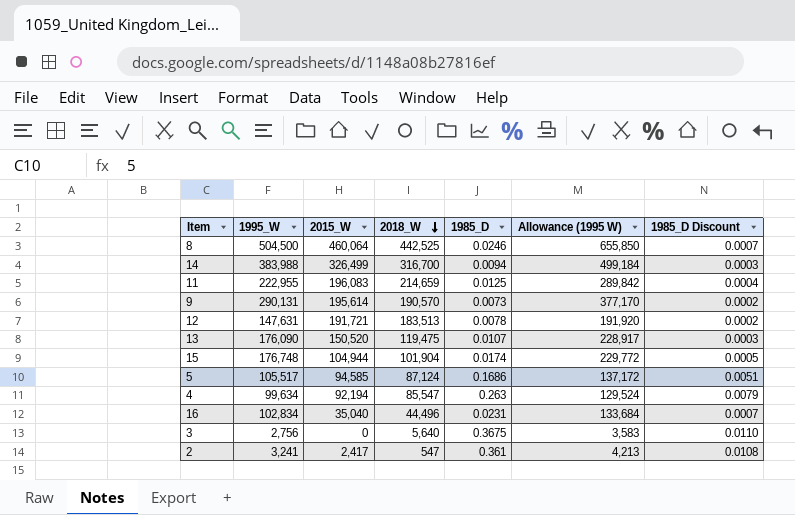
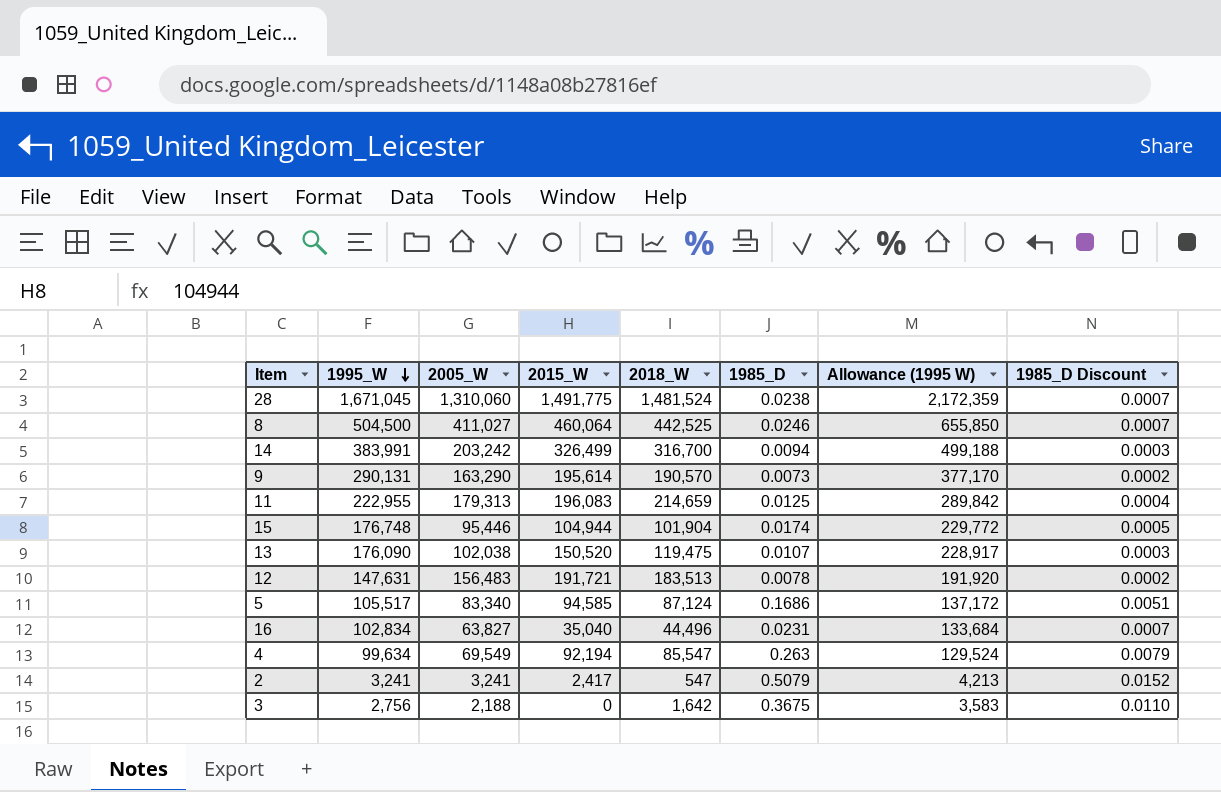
row order: 2018_W descending -> 1995_W descending
column 2005_W | position: none -> 3
row 28: none -> 1,671,045 | 1,310,060 | 1,491,775 | 1,481,524 | 0.0238 | 2,172,359 | 0.0007
14 | 1995_W: 383,988 -> 383,991
14 | Allowance (1995 W): 499,184 -> 499,188
2 | 1985_D: 0.361 -> 0.5079
2 | 1985_D Discount: 0.0108 -> 0.0152
3 | 2018_W: 5,640 -> 1,642

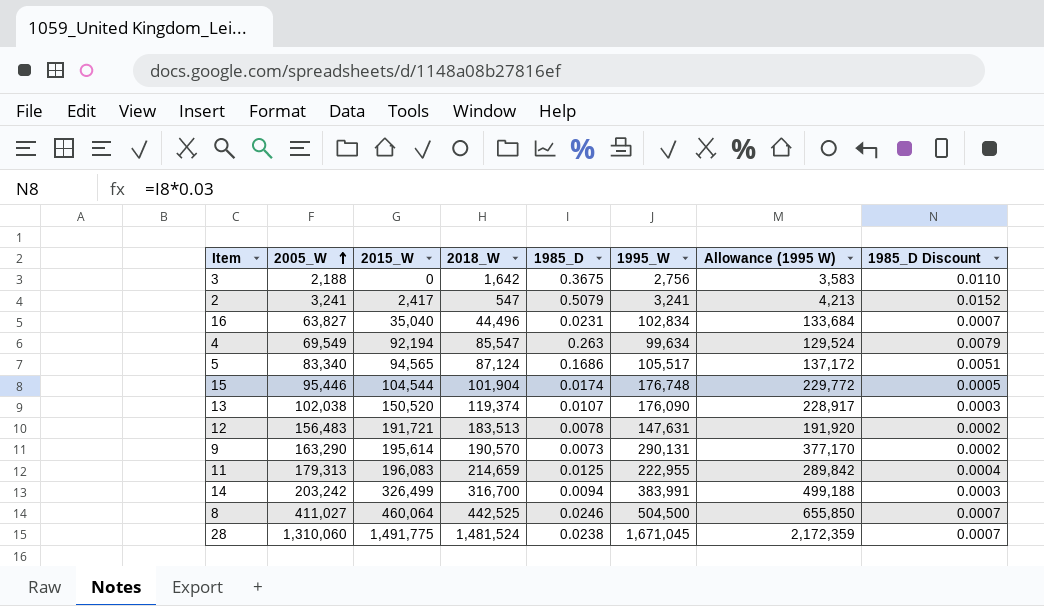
row order: 1995_W descending -> 2005_W ascending
column 1995_W | position: 2 -> 6
5 | 2015_W: 94,585 -> 94,565
15 | 2015_W: 104,944 -> 104,544
13 | 2018_W: 119,475 -> 119,374

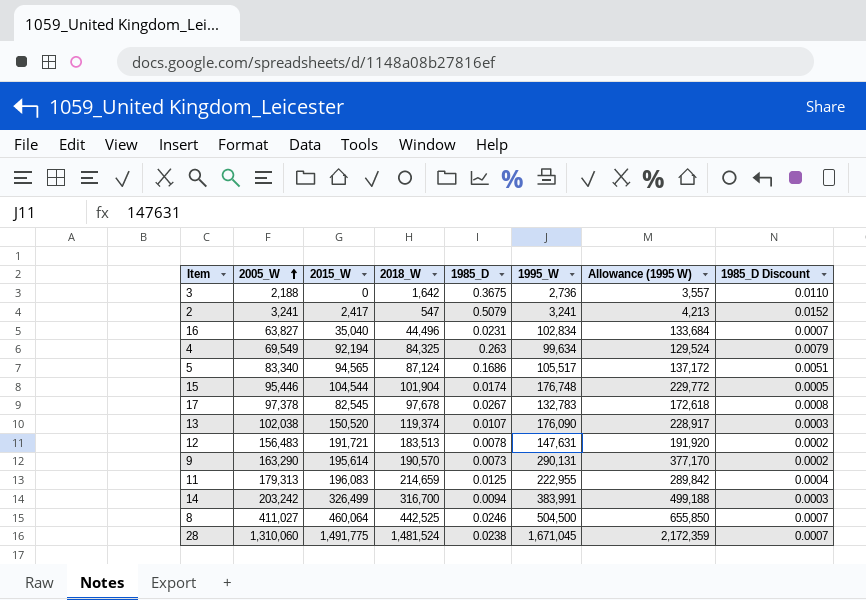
3 | 1995_W: 2,756 -> 2,736
3 | Allowance (1995 W): 3,583 -> 3,557
4 | 2018_W: 85,547 -> 84,325
row 17: none -> 97,378 | 82,545 | 97,678 | 0.0267 | 132,783 | 172,618 | 0.0008

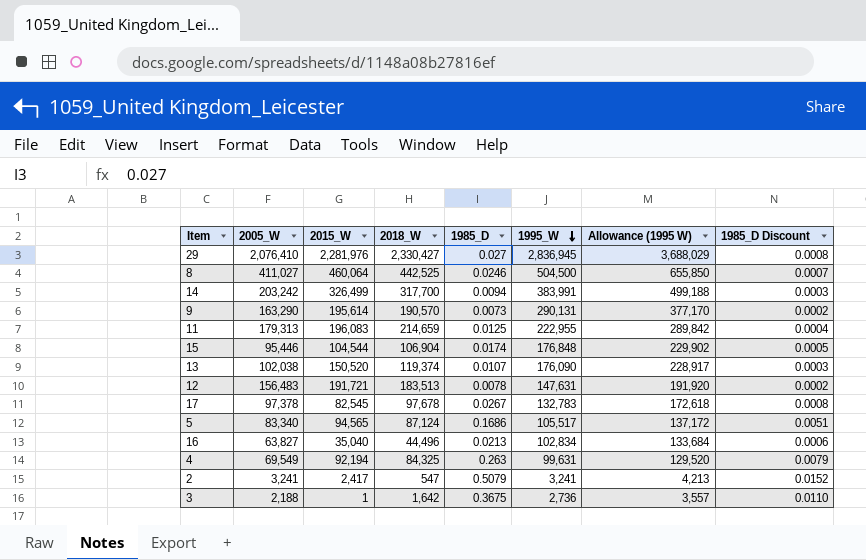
row order: 2005_W ascending -> 1995_W descending
row 28: 1,310,060 | 1,491,775 | 1,481,524 | 0.0238 | 1,671,045 | 2,172,359 | 0.0007 -> none
row 29: none -> 2,076,410 | 2,281,976 | 2,330,427 | 0.027 | 2,836,945 | 3,688,029 | 0.0008
14 | 2018_W: 316,700 -> 317,700
15 | 2018_W: 101,904 -> 106,904
15 | 1995_W: 176,748 -> 176,848
15 | Allowance (1995 W): 229,772 -> 229,902
16 | 1985_D: 0.0231 -> 0.0213
16 | 1985_D Discount: 0.0007 -> 0.0006
4 | 1995_W: 99,634 -> 99,631
4 | Allowance (1995 W): 129,524 -> 129,520
3 | 2015_W: 0 -> 1

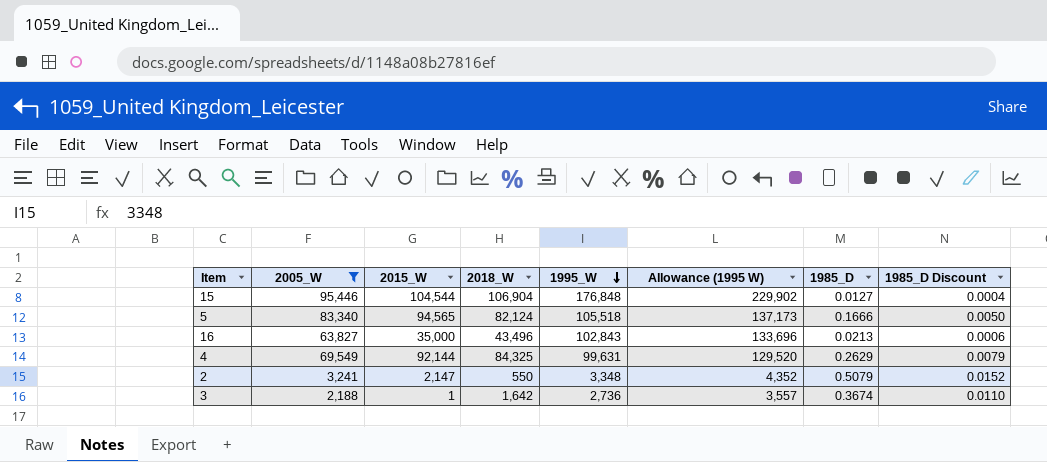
filter: none -> 2005_W <= 95,446
column 1985_D | position: 5 -> 7
15 | 1985_D: 0.0174 -> 0.0127
15 | 1985_D Discount: 0.0005 -> 0.0004
5 | 2018_W: 87,124 -> 82,124
5 | 1995_W: 105,517 -> 105,518
5 | Allowance (1995 W): 137,172 -> 137,173
5 | 1985_D: 0.1686 -> 0.1666
5 | 1985_D Discount: 0.0051 -> 0.0050
16 | 2015_W: 35,040 -> 35,000
16 | 2018_W: 44,496 -> 43,496
16 | 1995_W: 102,834 -> 102,843
16 | Allowance (1995 W): 133,684 -> 133,696
4 | 2015_W: 92,194 -> 92,144
4 | 1985_D: 0.263 -> 0.2629
2 | 2015_W: 2,417 -> 2,147
2 | 2018_W: 547 -> 550
2 | 1995_W: 3,241 -> 3,348
2 | Allowance (1995 W): 4,213 -> 4,352
3 | 1985_D: 0.3675 -> 0.3674

